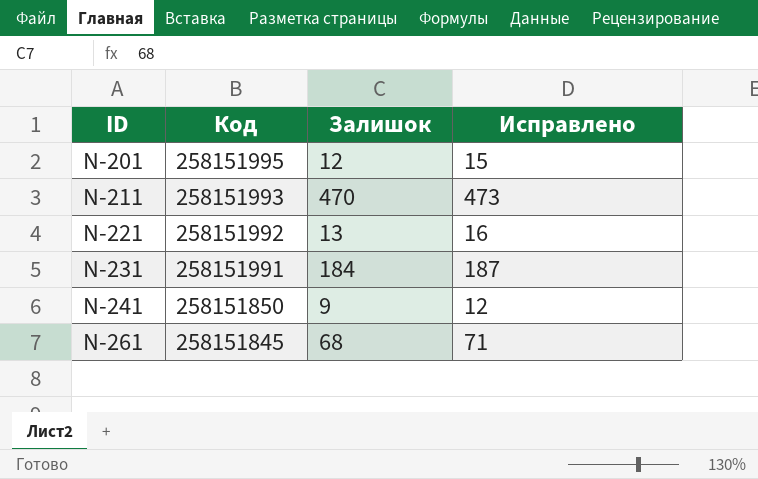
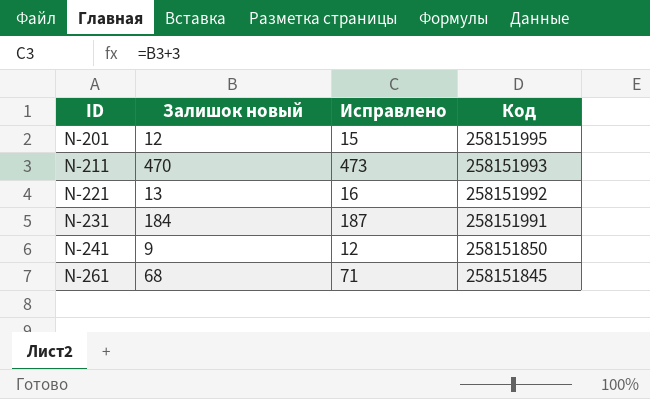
column name: Залишок -> Залишок новый
column Код | position: 2 -> 4

